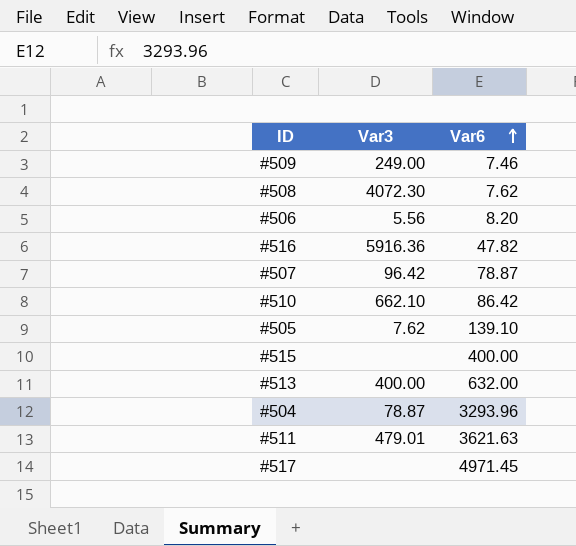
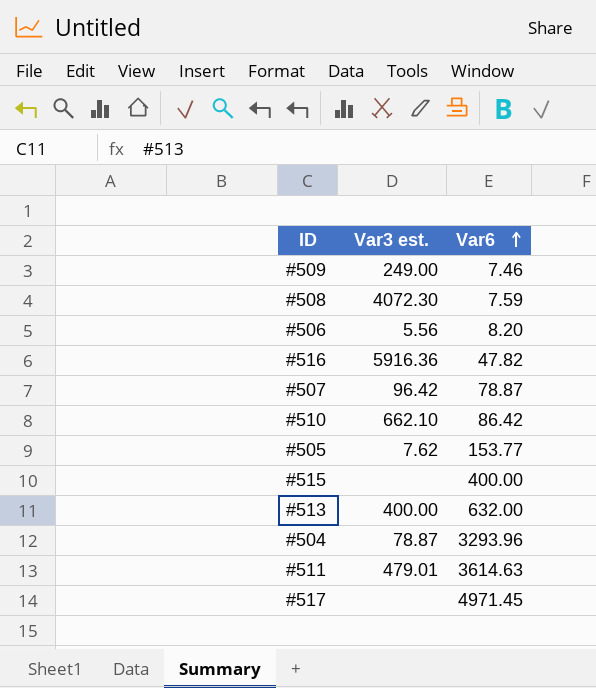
column name: Var3 -> Var3 est.
#508 | Var6: 7.62 -> 7.59
#505 | Var6: 139.10 -> 153.77
#511 | Var6: 3621.63 -> 3614.63

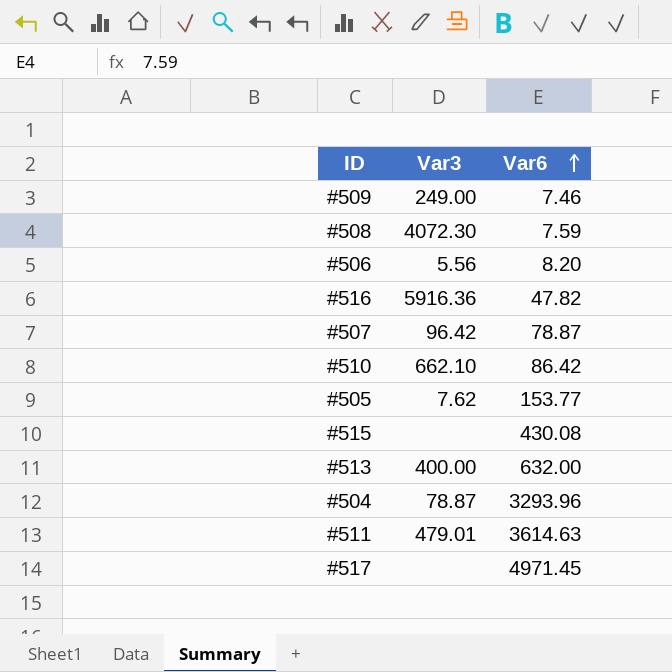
column name: Var3 est. -> Var3
#515 | Var6: 400.00 -> 430.08

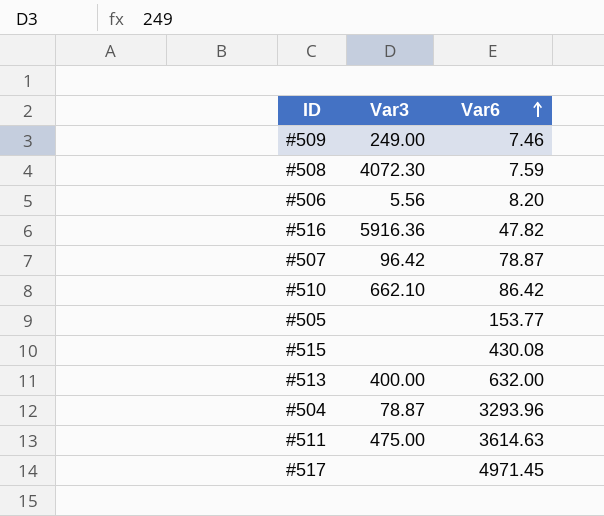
#505 | Var3: 7.62 -> none
#511 | Var3: 479.01 -> 475.00

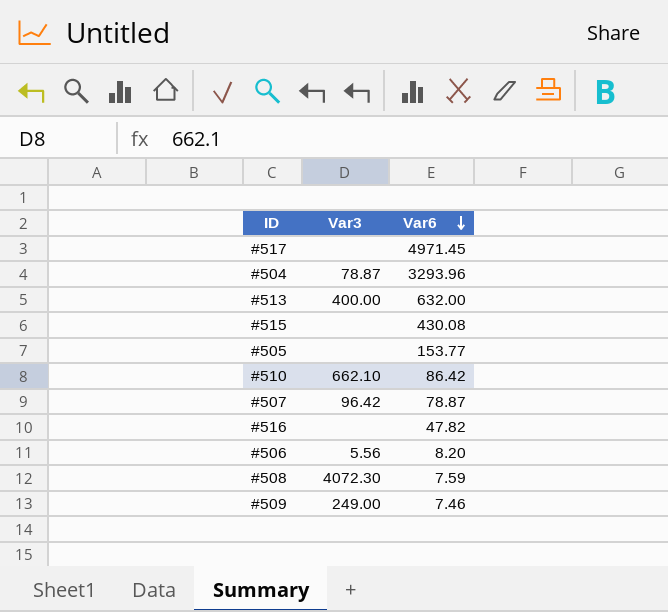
row order: Var6 ascending -> Var6 descending
row #511: 475.00 | 3614.63 -> none
#516 | Var3: 5916.36 -> none

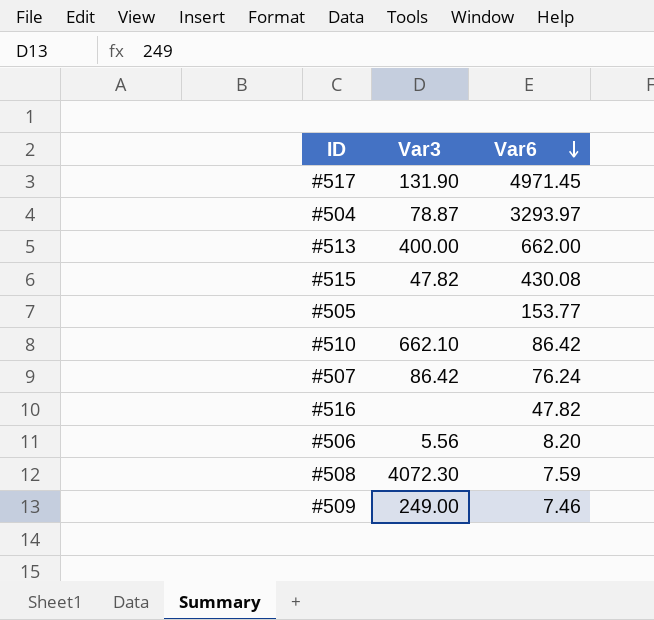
#517 | Var3: none -> 131.90
#504 | Var6: 3293.96 -> 3293.97
#513 | Var6: 632.00 -> 662.00
#515 | Var3: none -> 47.82
#507 | Var3: 96.42 -> 86.42
#507 | Var6: 78.87 -> 76.24

